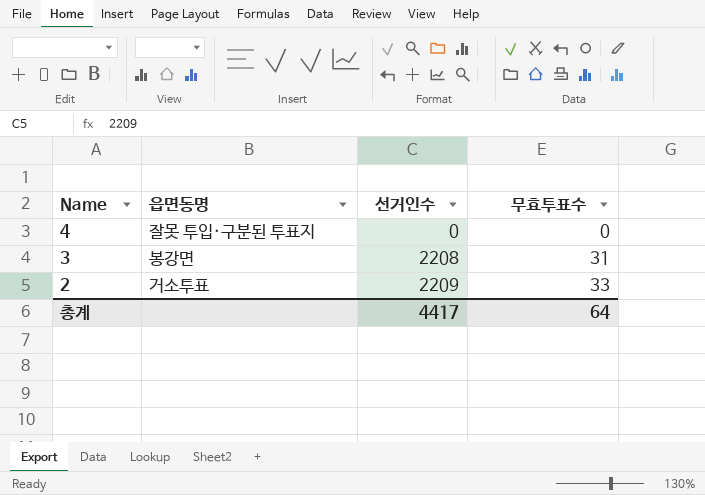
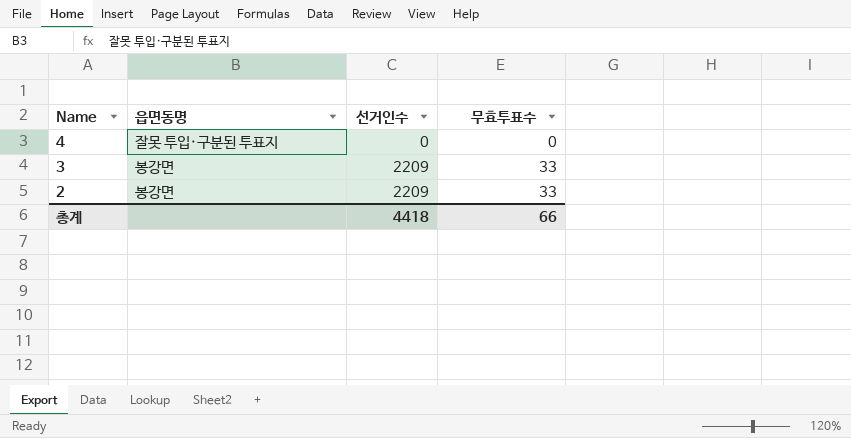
3 | 선거인수: 2208 -> 2209
3 | 무효투표수: 31 -> 33
2 | 읍면동명: 거소투표 -> 봉강면
총계 | 선거인수: 4417 -> 4418
총계 | 무효투표수: 64 -> 66

